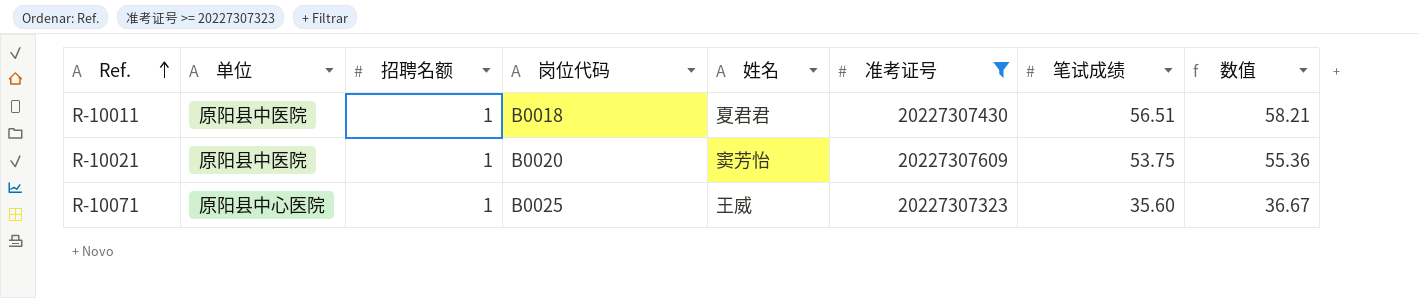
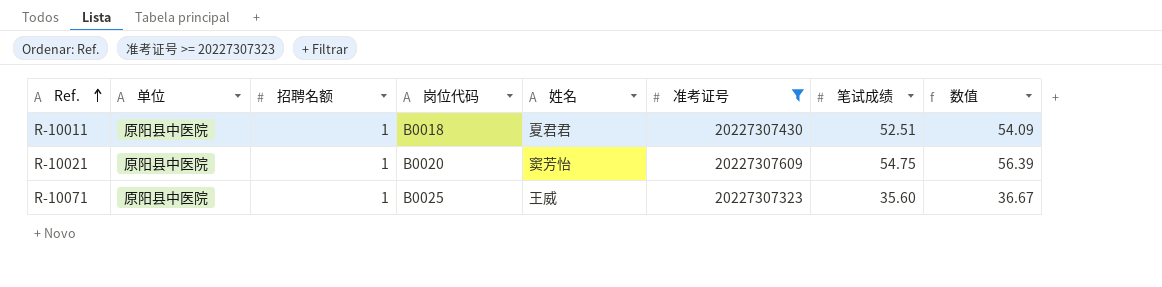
R-10011 | 笔试成绩: 56.51 -> 52.51
R-10011 | 数值: 58.21 -> 54.09
R-10021 | 笔试成绩: 53.75 -> 54.75
R-10021 | 数值: 55.36 -> 56.39
R-10071 | 单位: 原阳县中心医院 -> 原阳县中医院

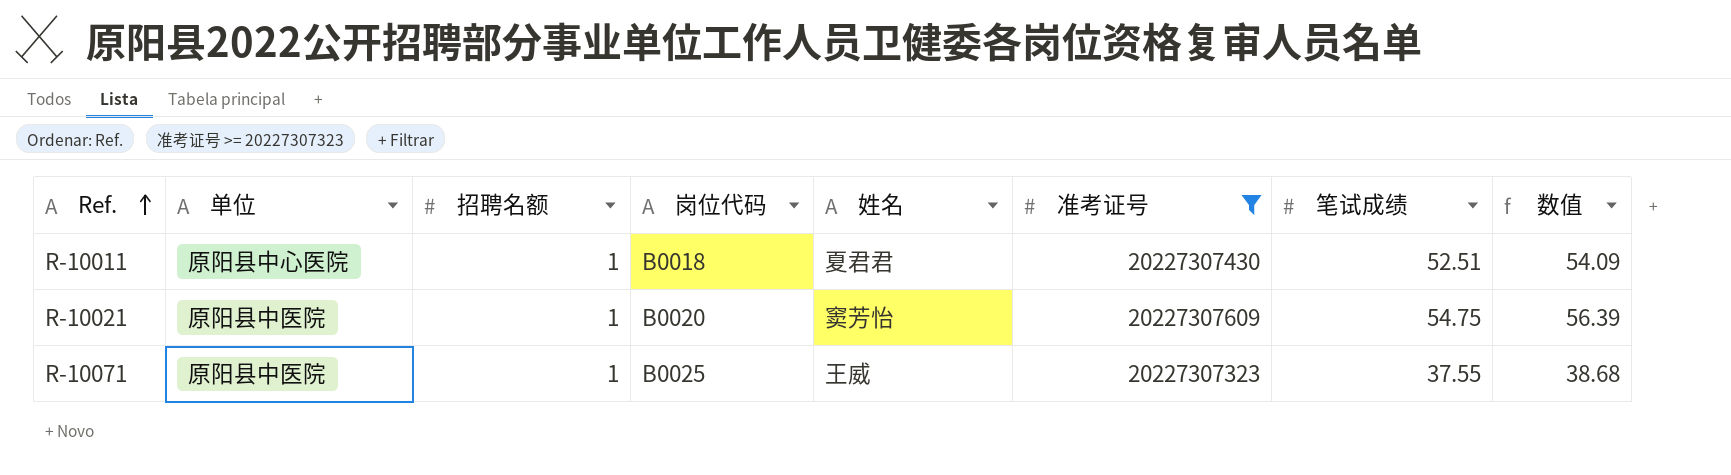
R-10011 | 单位: 原阳县中医院 -> 原阳县中心医院
R-10071 | 笔试成绩: 35.60 -> 37.55
R-10071 | 数值: 36.67 -> 38.68

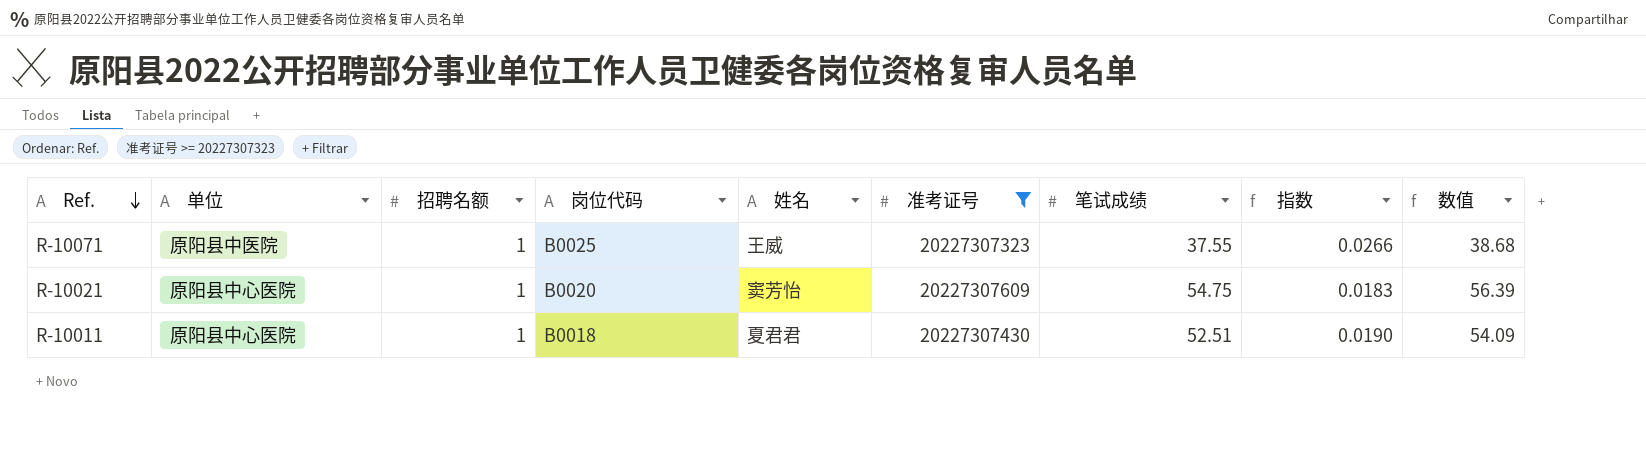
row order: Ref. ascending -> Ref. descending
column 指数 | formula: none -> [招聘名额] / [笔试成绩]
R-10021 | 单位: 原阳县中医院 -> 原阳县中心医院

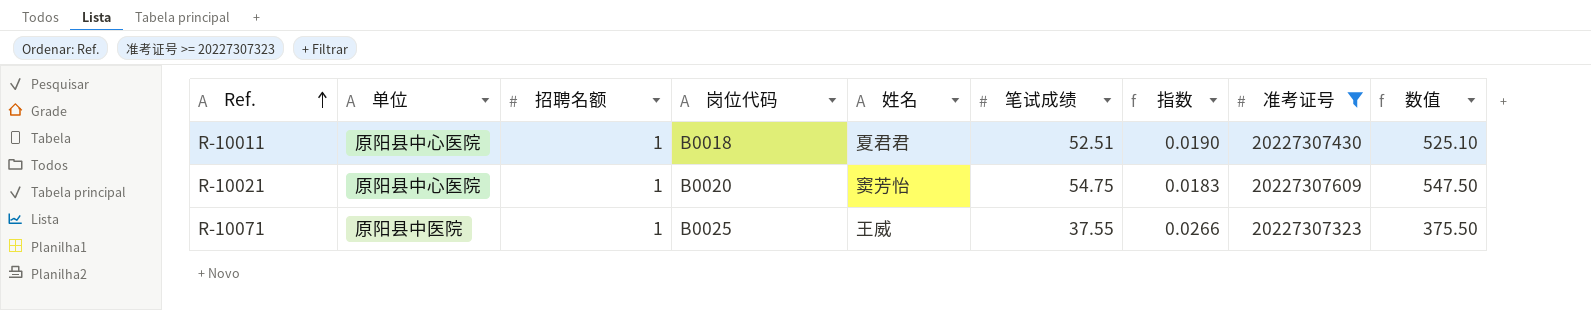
row order: Ref. descending -> Ref. ascending
column 准考证号 | position: 6 -> 8
column 数值 | formula: [笔试成绩] * 1.03 -> [笔试成绩] * 10

